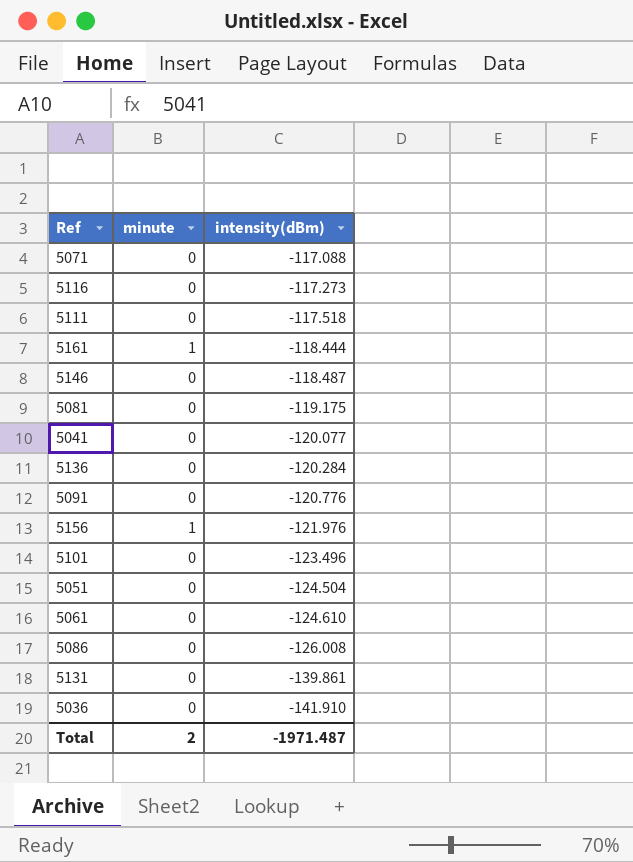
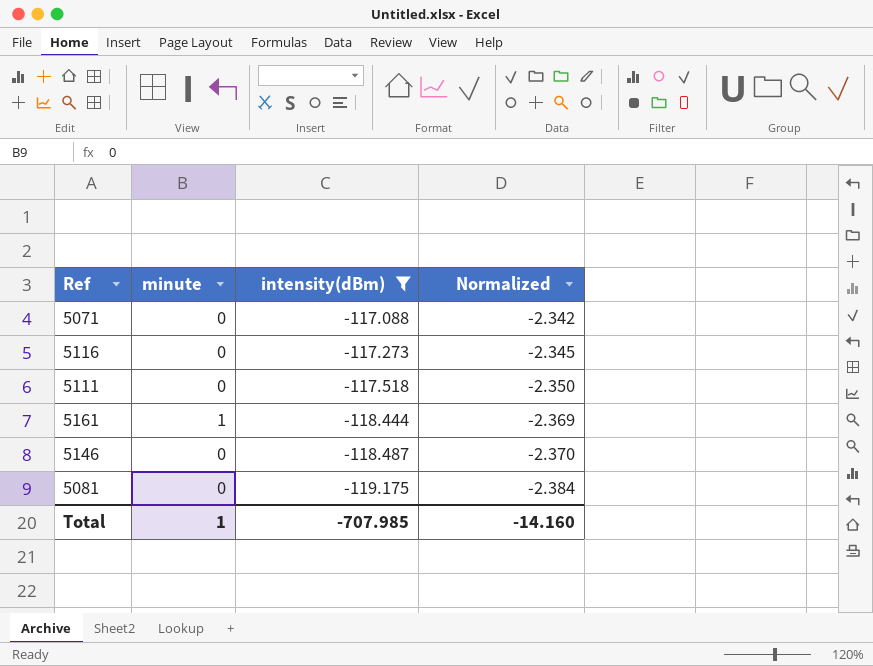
filter: none -> intensity(dBm) >= -119.175
column Normalized | formula: none -> [intensity(dBm)] * 0.02
Total | minute: 2 -> 1
Total | intensity(dBm): -1971.487 -> -707.985

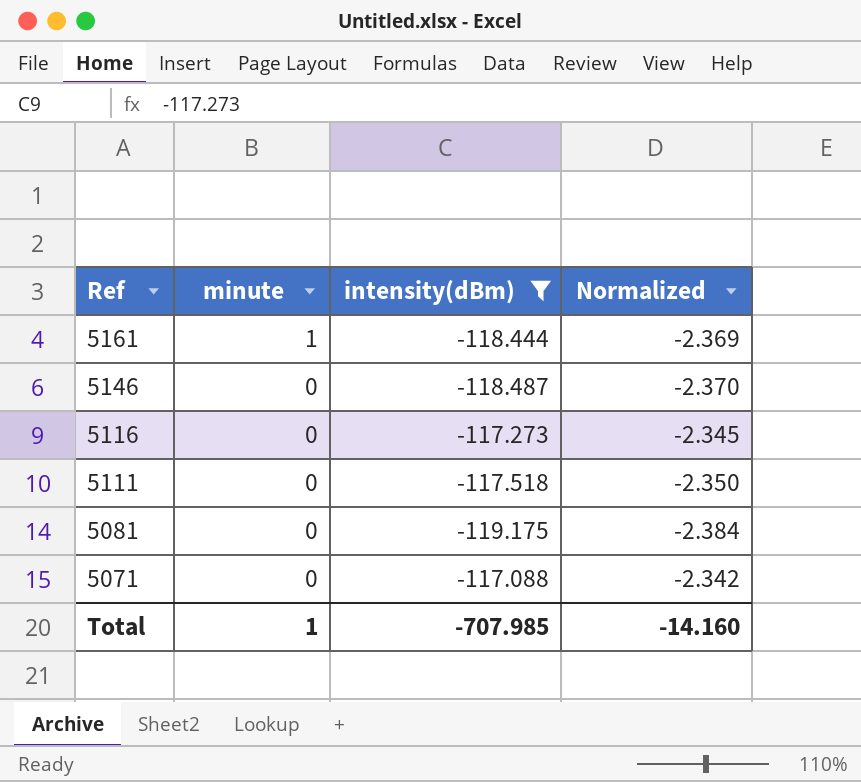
row order: intensity(dBm) descending -> Ref descending

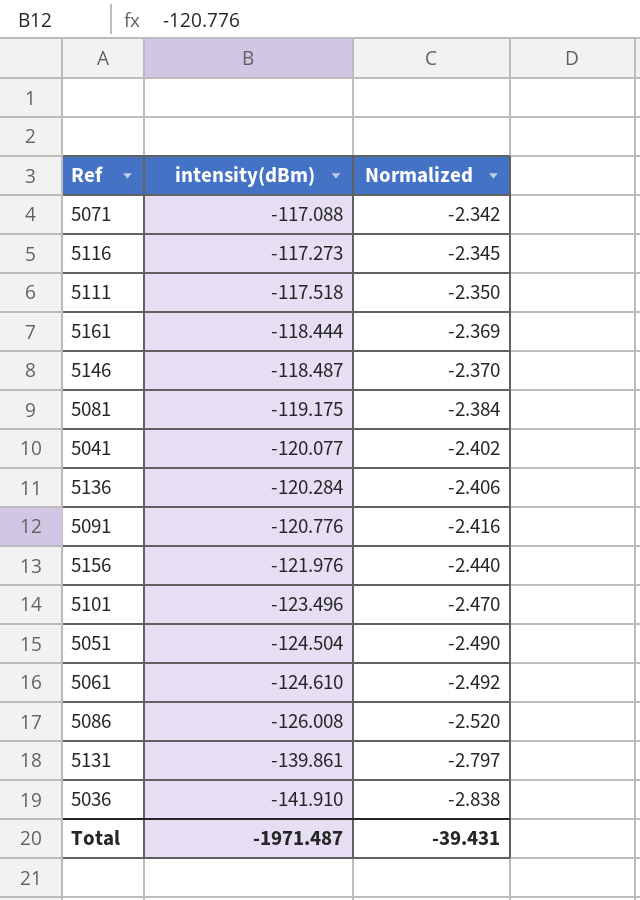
filter: intensity(dBm) >= -119.175 -> none
row order: Ref descending -> intensity(dBm) descending
column minute | position: 2 -> none
Total | intensity(dBm): -707.985 -> -1971.487
Total | Normalized: -14.160 -> -39.431

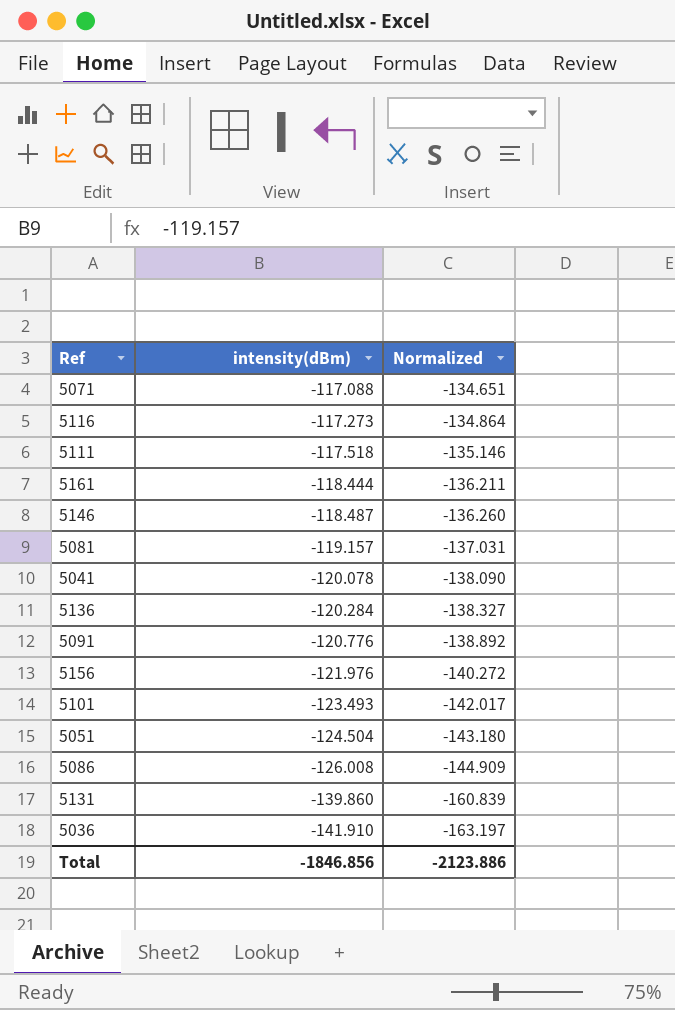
column Normalized | formula: [intensity(dBm)] * 0.02 -> [intensity(dBm)] * 1.15
row 5061: -124.610 | -2.492 -> none
5081 | intensity(dBm): -119.175 -> -119.157
5041 | intensity(dBm): -120.077 -> -120.078
5101 | intensity(dBm): -123.496 -> -123.493
5131 | intensity(dBm): -139.861 -> -139.860
Total | intensity(dBm): -1971.487 -> -1846.856
Total | Normalized: -39.431 -> -2123.886

